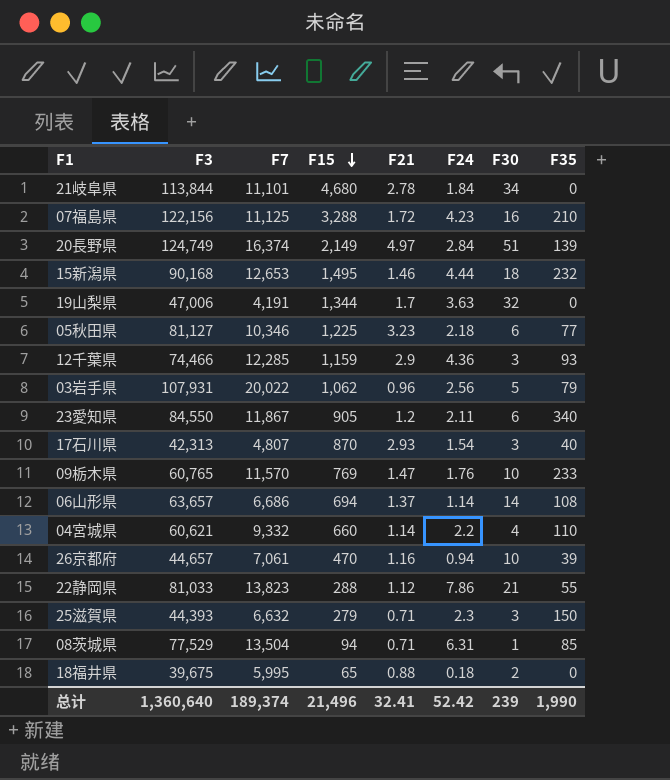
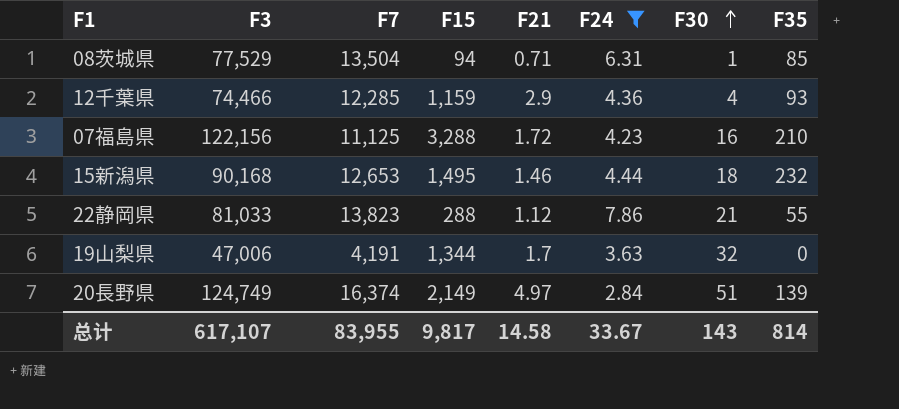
filter: none -> F24 >= 2.84
row order: F15 descending -> F30 ascending
12千葉県 | F30: 3 -> 4
总计 | F3: 1,360,640 -> 617,107
总计 | F7: 189,374 -> 83,955
总计 | F15: 21,496 -> 9,817
总计 | F21: 32.41 -> 14.58
总计 | F24: 52.42 -> 33.67
总计 | F30: 239 -> 143
总计 | F35: 1,990 -> 814

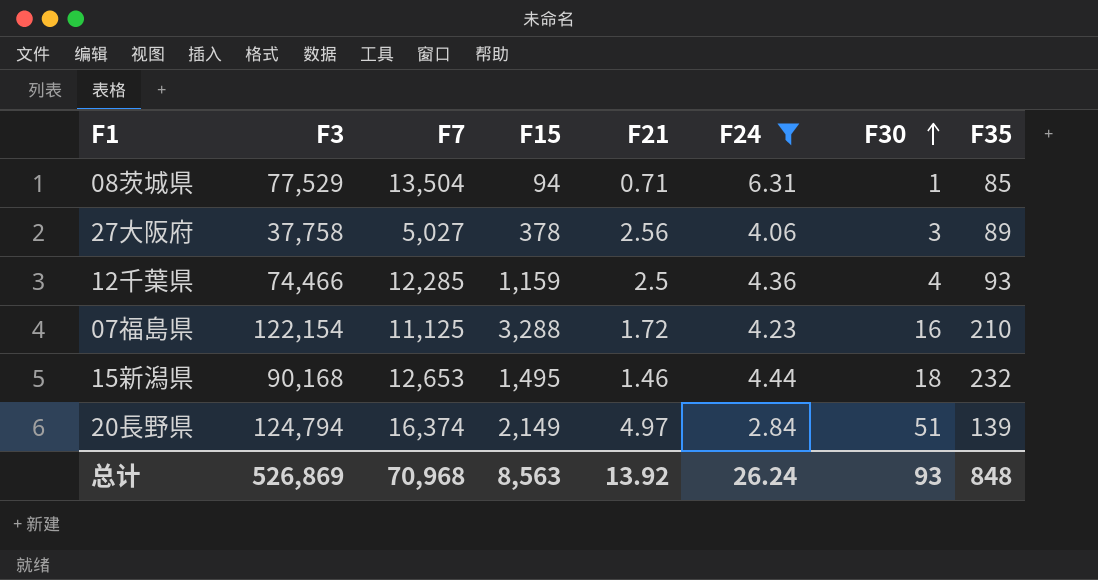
row 22静岡県: 81,033 | 13,823 | 288 | 1.12 | 7.86 | 21 | 55 -> none
row 19山梨県: 47,006 | 4,191 | 1,344 | 1.7 | 3.63 | 32 | 0 -> none
row 27大阪府: none -> 37,758 | 5,027 | 378 | 2.56 | 4.06 | 3 | 89
12千葉県 | F21: 2.9 -> 2.5
07福島県 | F3: 122,156 -> 122,154
20長野県 | F3: 124,749 -> 124,794
总计 | F3: 617,107 -> 526,869
总计 | F7: 83,955 -> 70,968
总计 | F15: 9,817 -> 8,563
总计 | F21: 14.58 -> 13.92
总计 | F24: 33.67 -> 26.24
总计 | F30: 143 -> 93
总计 | F35: 814 -> 848

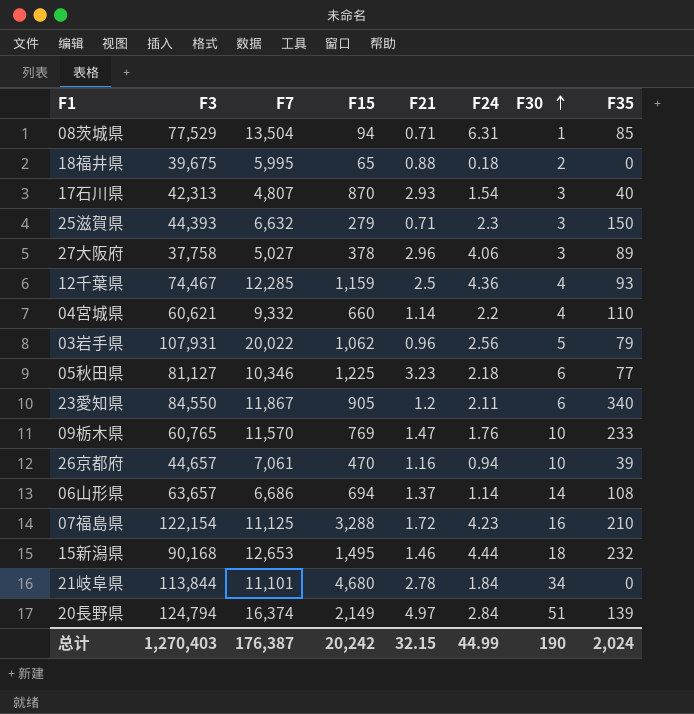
filter: F24 >= 2.84 -> none
27大阪府 | F21: 2.56 -> 2.96
12千葉県 | F3: 74,466 -> 74,467
总计 | F3: 526,869 -> 1,270,403
总计 | F7: 70,968 -> 176,387
总计 | F15: 8,563 -> 20,242
总计 | F21: 13.92 -> 32.15
总计 | F24: 26.24 -> 44.99
总计 | F30: 93 -> 190
总计 | F35: 848 -> 2,024

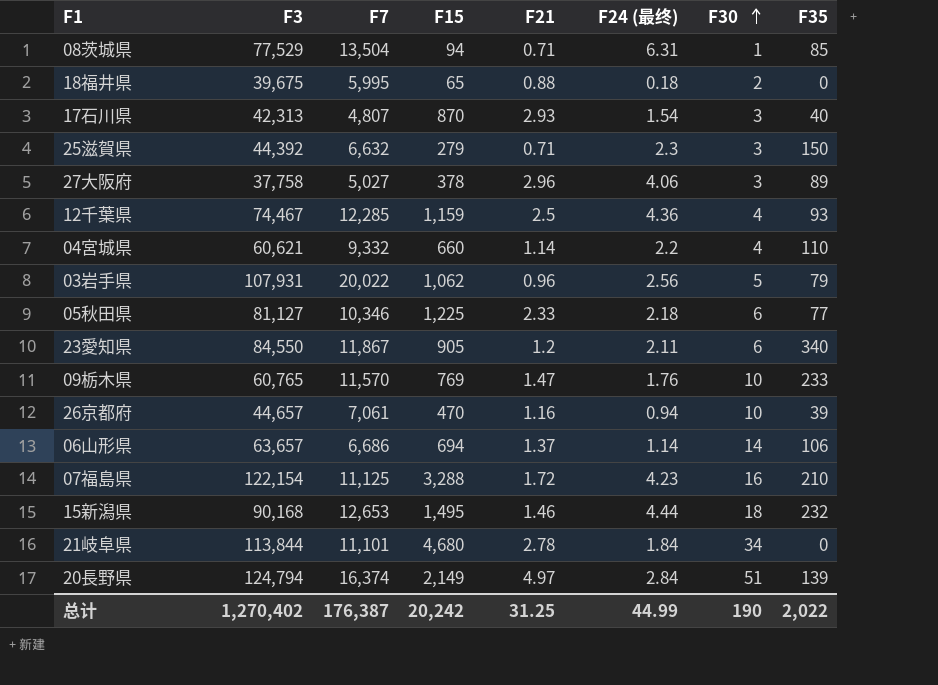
column name: F24 -> F24 (最终)
25滋賀県 | F3: 44,393 -> 44,392
05秋田県 | F21: 3.23 -> 2.33
06山形県 | F35: 108 -> 106
总计 | F3: 1,270,403 -> 1,270,402
总计 | F21: 32.15 -> 31.25
总计 | F35: 2,024 -> 2,022

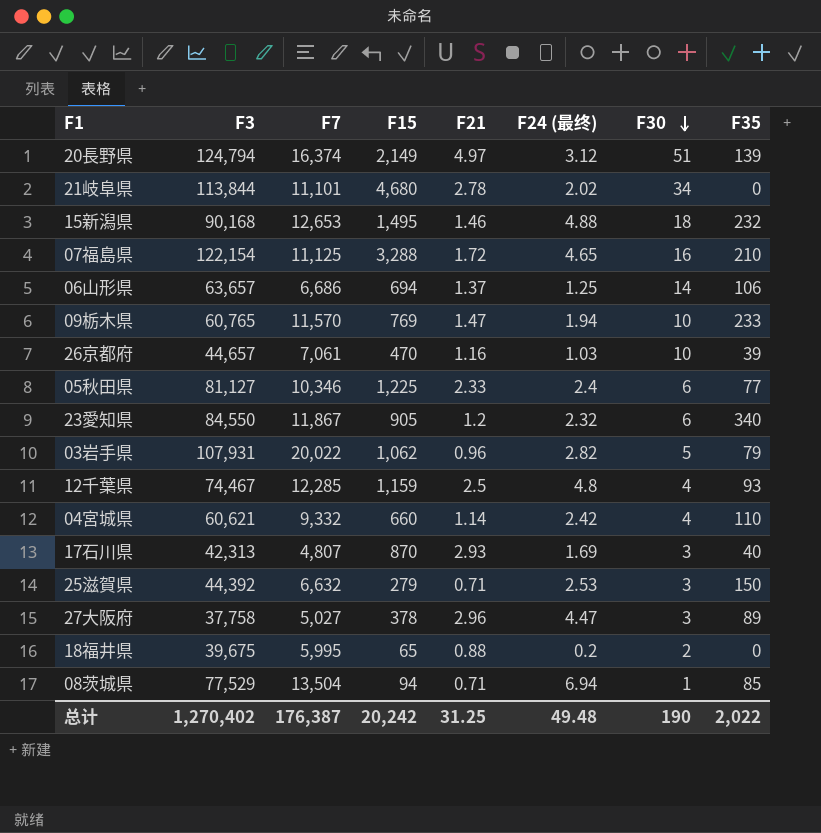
row order: F30 ascending -> F30 descending
20長野県 | F24 (最终): 2.84 -> 3.12
21岐阜県 | F24 (最终): 1.84 -> 2.02
15新潟県 | F24 (最终): 4.44 -> 4.88
07福島県 | F24 (最终): 4.23 -> 4.65
06山形県 | F24 (最终): 1.14 -> 1.25
09栃木県 | F24 (最终): 1.76 -> 1.94
26京都府 | F24 (最终): 0.94 -> 1.03
05秋田県 | F24 (最终): 2.18 -> 2.4
23愛知県 | F24 (最终): 2.11 -> 2.32
03岩手県 | F24 (最终): 2.56 -> 2.82
12千葉県 | F24 (最终): 4.36 -> 4.8
04宮城県 | F24 (最终): 2.2 -> 2.42
17石川県 | F24 (最终): 1.54 -> 1.69
25滋賀県 | F24 (最终): 2.3 -> 2.53
27大阪府 | F24 (最终): 4.06 -> 4.47
18福井県 | F24 (最终): 0.18 -> 0.2
08茨城県 | F24 (最终): 6.31 -> 6.94
总计 | F24 (最终): 44.99 -> 49.48

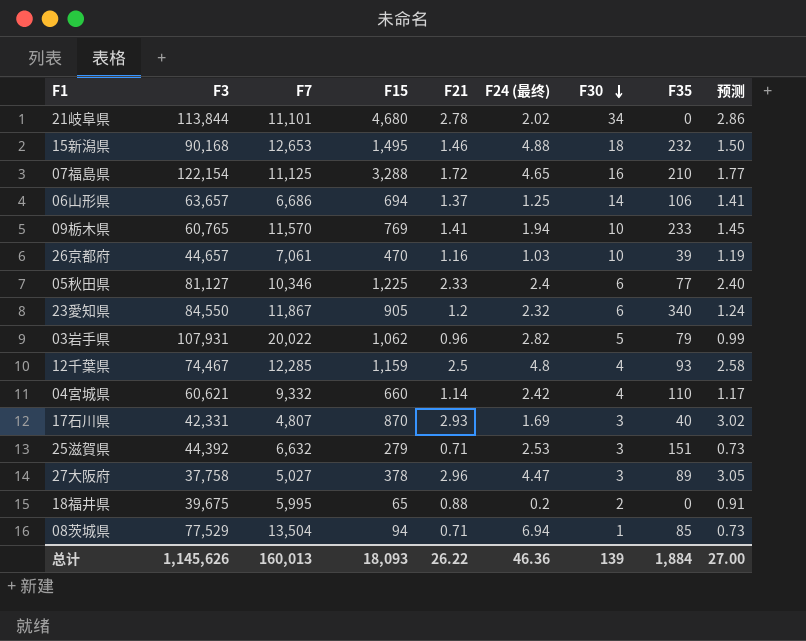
column 预测 | formula: none -> [F21] * 1.03
row 20長野県: 124,794 | 16,374 | 2,149 | 4.97 | 3.12 | 51 | 139 -> none
09栃木県 | F21: 1.47 -> 1.41
17石川県 | F3: 42,313 -> 42,331
25滋賀県 | F35: 150 -> 151
总计 | F3: 1,270,402 -> 1,145,626
总计 | F7: 176,387 -> 160,013
总计 | F15: 20,242 -> 18,093
总计 | F21: 31.25 -> 26.22
总计 | F24 (最终): 49.48 -> 46.36
总计 | F30: 190 -> 139
总计 | F35: 2,022 -> 1,884

